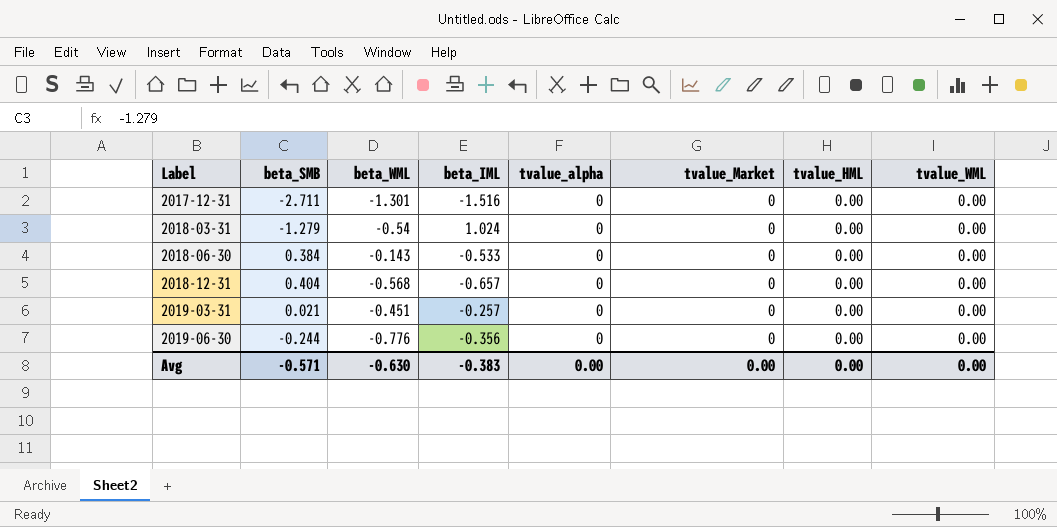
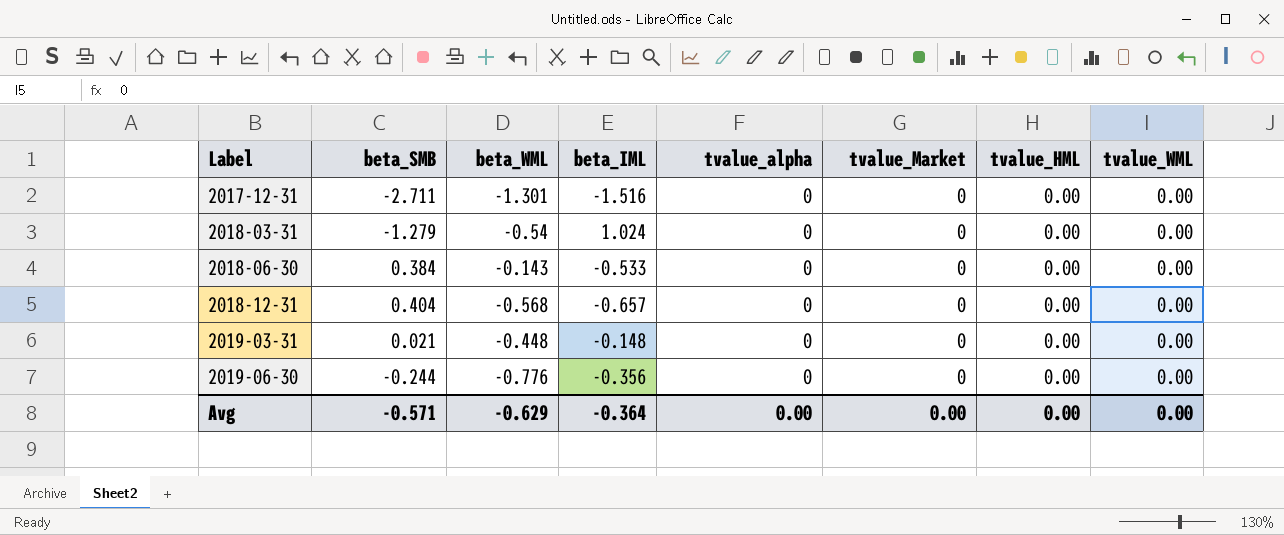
2019-03-31 | beta_WML: -0.451 -> -0.448
2019-03-31 | beta_IML: -0.257 -> -0.148
Avg | beta_WML: -0.630 -> -0.629
Avg | beta_IML: -0.383 -> -0.364

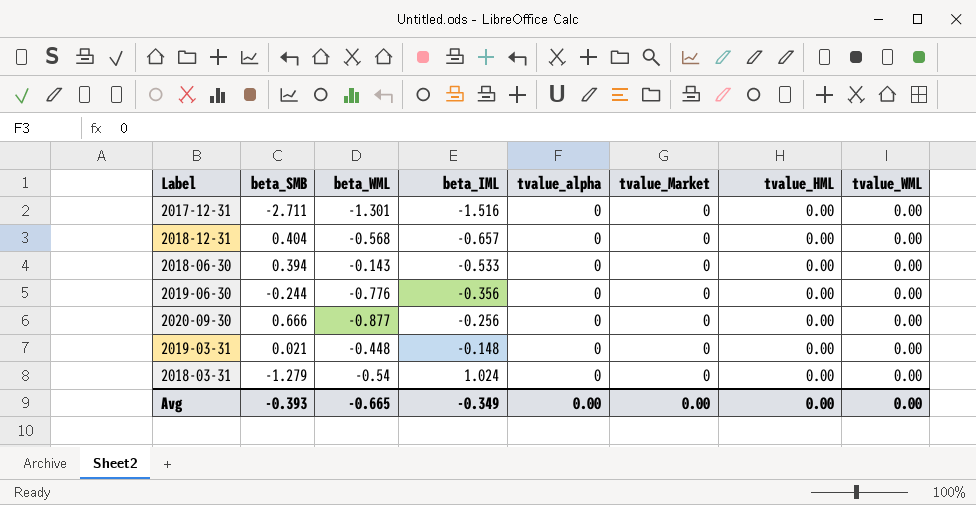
row order: Label ascending -> beta_IML ascending
2018-06-30 | beta_SMB: 0.384 -> 0.394
row 2020-09-30: none -> 0.666 | -0.877 | -0.256 | 0 | 0 | 0.00 | 0.00
Avg | beta_SMB: -0.571 -> -0.393
Avg | beta_WML: -0.629 -> -0.665
Avg | beta_IML: -0.364 -> -0.349

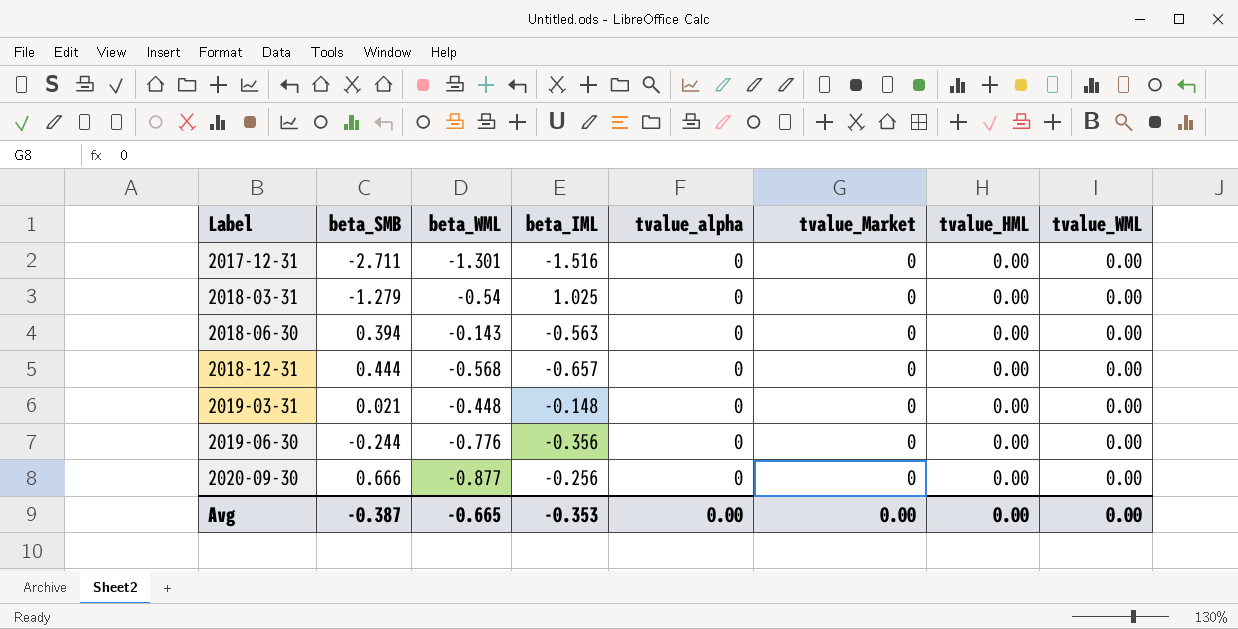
row order: beta_IML ascending -> Label ascending
2018-03-31 | beta_IML: 1.024 -> 1.025
2018-06-30 | beta_IML: -0.533 -> -0.563
2018-12-31 | beta_SMB: 0.404 -> 0.444
Avg | beta_SMB: -0.393 -> -0.387
Avg | beta_IML: -0.349 -> -0.353

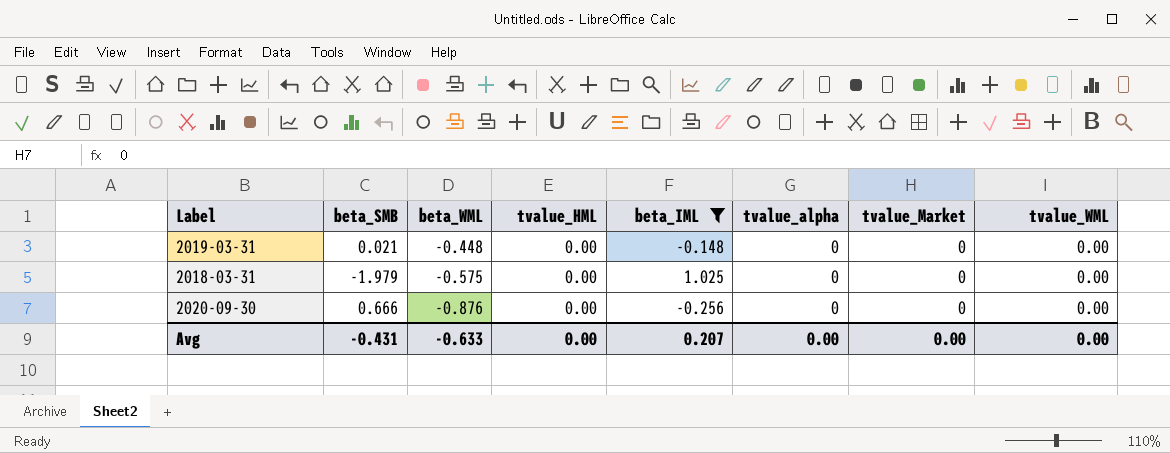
filter: none -> beta_IML >= -0.256
row order: Label ascending -> beta_WML descending
column tvalue_HML | position: 7 -> 4
2018-03-31 | beta_SMB: -1.279 -> -1.979
2018-03-31 | beta_WML: -0.54 -> -0.575
2020-09-30 | beta_WML: -0.877 -> -0.876
Avg | beta_SMB: -0.387 -> -0.431
Avg | beta_WML: -0.665 -> -0.633
Avg | beta_IML: -0.353 -> 0.207

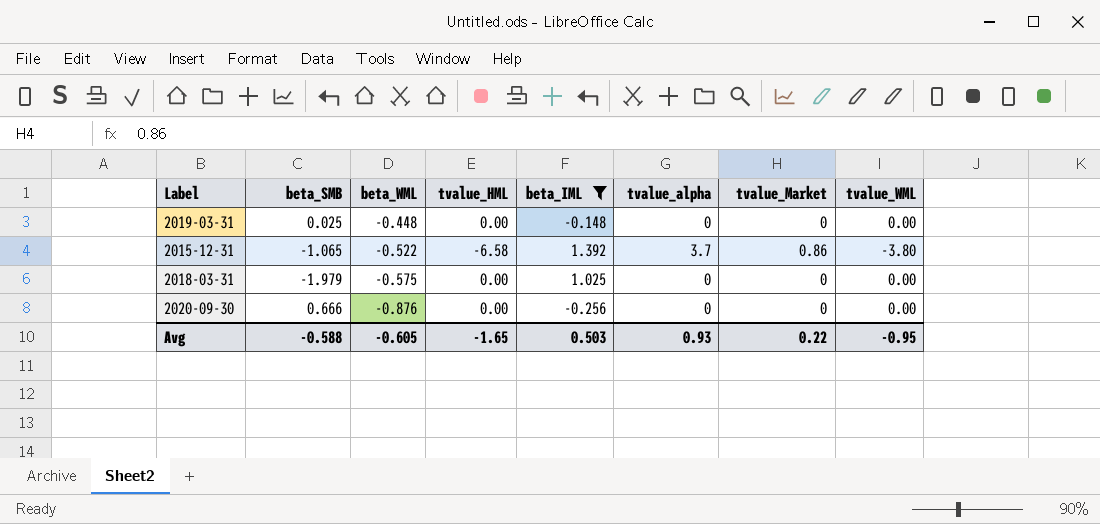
2019-03-31 | beta_SMB: 0.021 -> 0.025
row 2015-12-31: none -> -1.065 | -0.522 | -6.58 | 1.392 | 3.7 | 0.86 | -3.80
Avg | beta_SMB: -0.431 -> -0.588
Avg | beta_WML: -0.633 -> -0.605
Avg | tvalue_HML: 0.00 -> -1.65
Avg | beta_IML: 0.207 -> 0.503
Avg | tvalue_alpha: 0.00 -> 0.93
Avg | tvalue_Market: 0.00 -> 0.22
Avg | tvalue_WML: 0.00 -> -0.95

